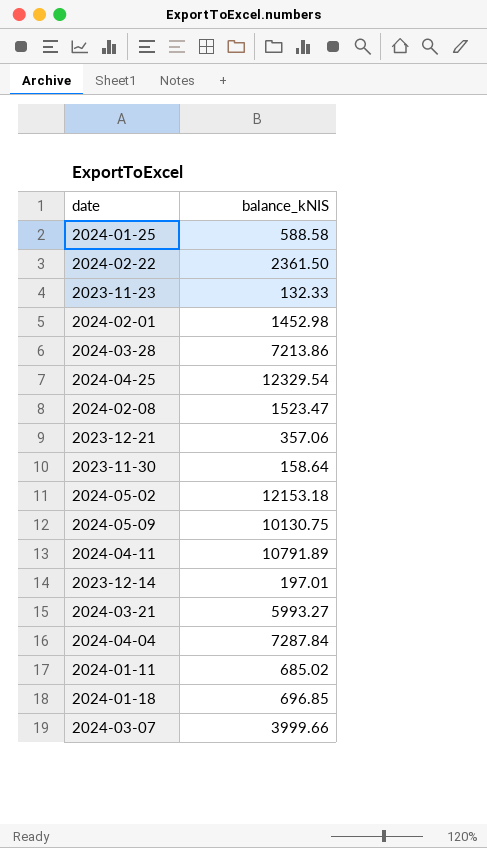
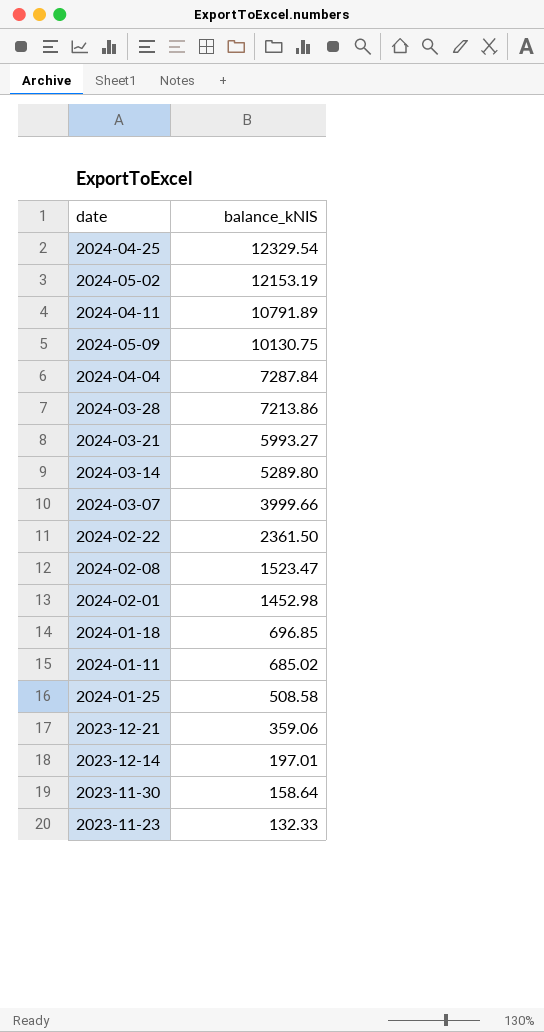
row order: none -> balance_kNIS descending
2024-05-02 | balance_kNIS: 12153.18 -> 12153.19
row 2024-03-14: none -> 5289.80
2024-01-25 | balance_kNIS: 588.58 -> 508.58
2023-12-21 | balance_kNIS: 357.06 -> 359.06

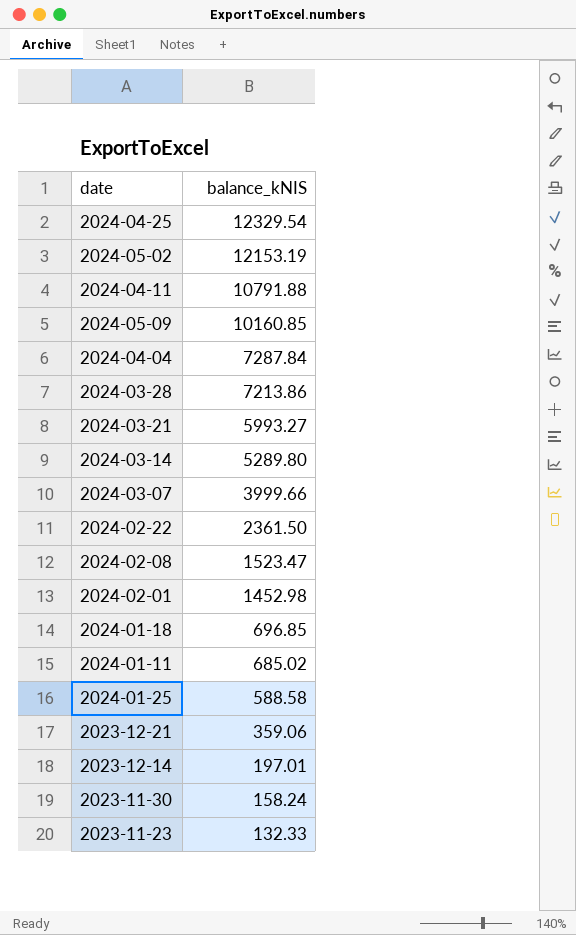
2024-04-11 | balance_kNIS: 10791.89 -> 10791.88
2024-05-09 | balance_kNIS: 10130.75 -> 10160.85
2024-01-25 | balance_kNIS: 508.58 -> 588.58
2023-11-30 | balance_kNIS: 158.64 -> 158.24

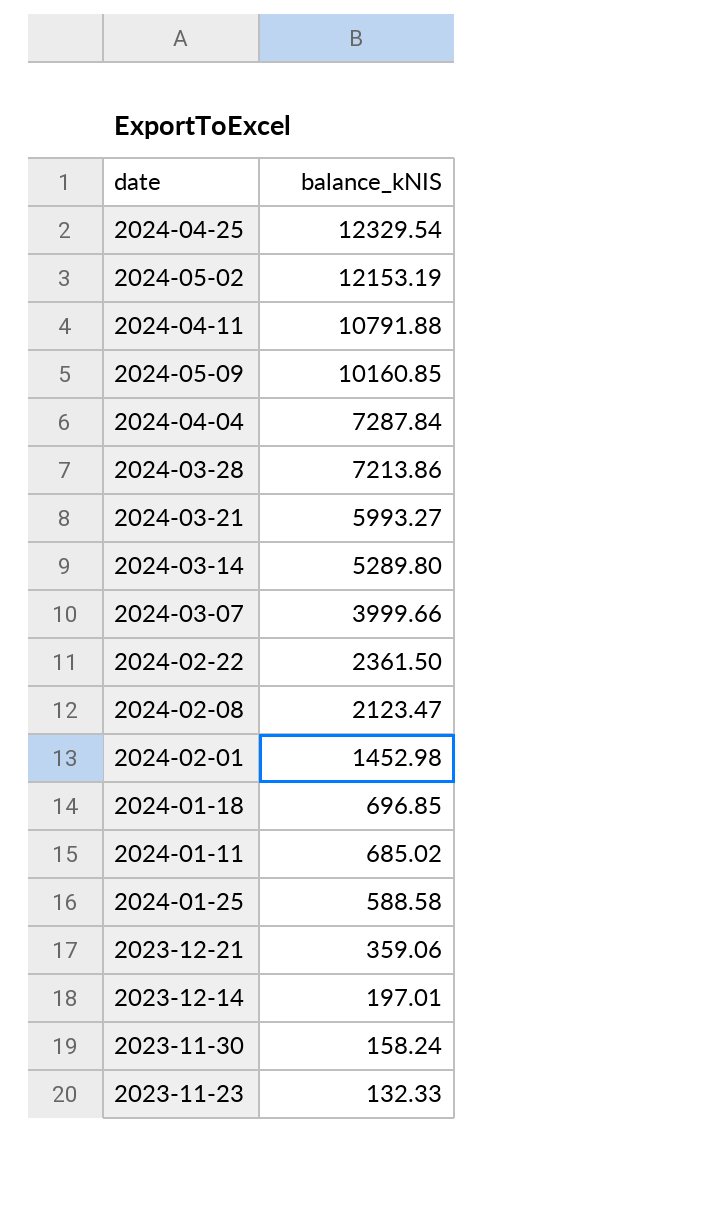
2024-02-08 | balance_kNIS: 1523.47 -> 2123.47

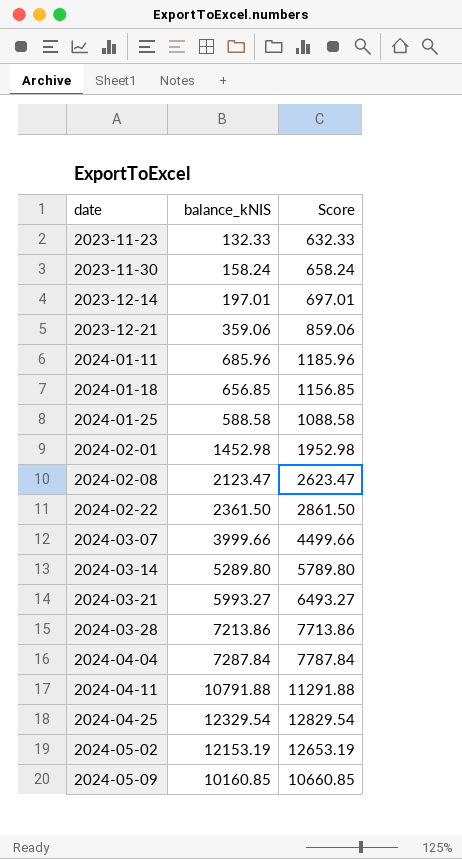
row order: balance_kNIS descending -> date ascending
column Score | formula: none -> [balance_kNIS] + 500
2024-01-11 | balance_kNIS: 685.02 -> 685.96
2024-01-18 | balance_kNIS: 696.85 -> 656.85

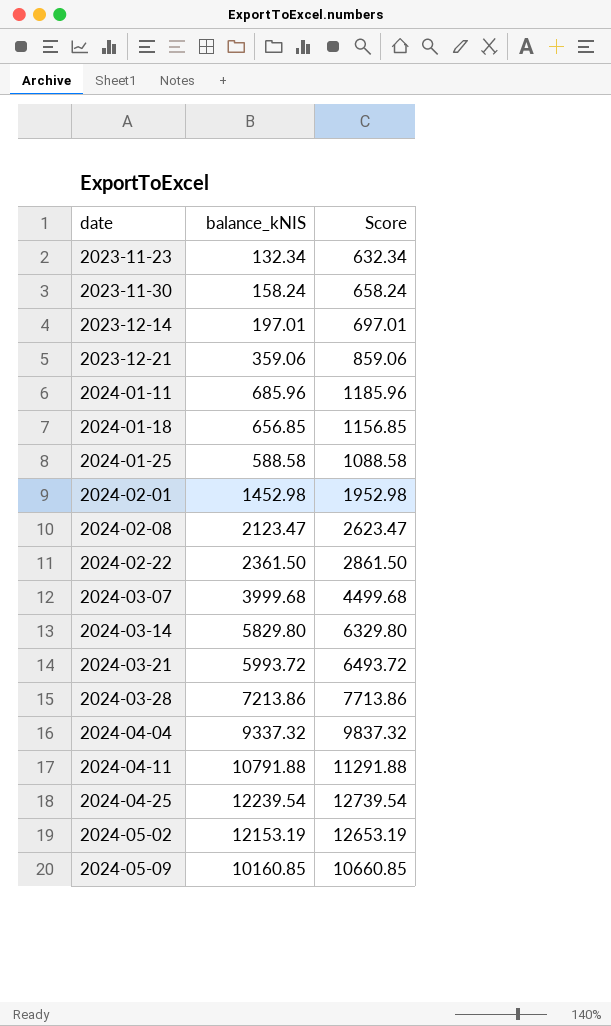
2023-11-23 | balance_kNIS: 132.33 -> 132.34
2023-11-23 | Score: 632.33 -> 632.34
2024-03-07 | balance_kNIS: 3999.66 -> 3999.68
2024-03-07 | Score: 4499.66 -> 4499.68
2024-03-14 | balance_kNIS: 5289.80 -> 5829.80
2024-03-14 | Score: 5789.80 -> 6329.80
2024-03-21 | balance_kNIS: 5993.27 -> 5993.72
2024-03-21 | Score: 6493.27 -> 6493.72
2024-04-04 | balance_kNIS: 7287.84 -> 9337.32
2024-04-04 | Score: 7787.84 -> 9837.32
2024-04-25 | balance_kNIS: 12329.54 -> 12239.54
2024-04-25 | Score: 12829.54 -> 12739.54

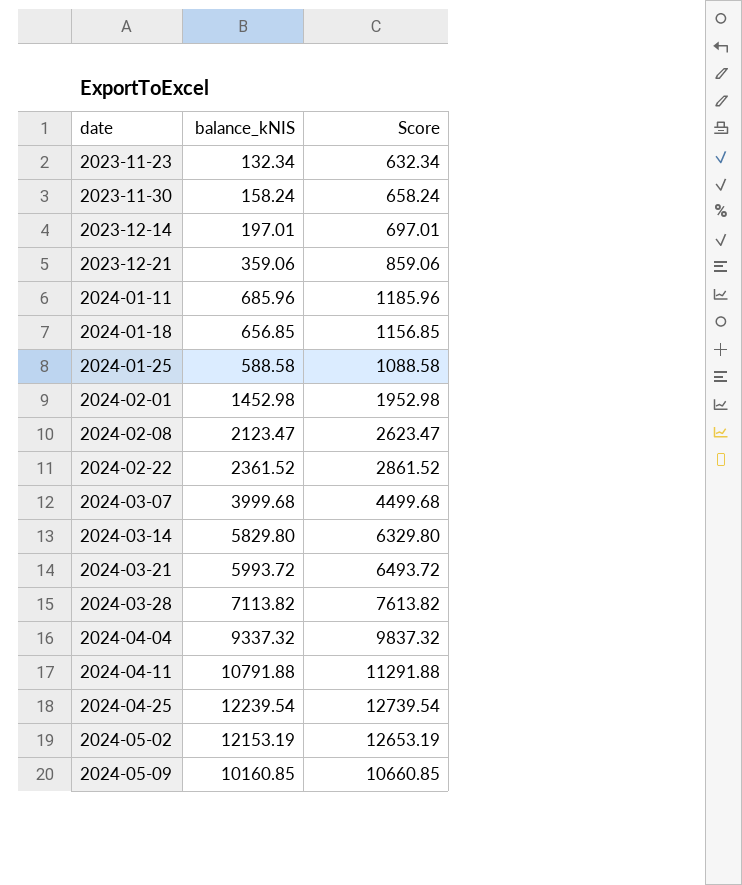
2024-02-22 | balance_kNIS: 2361.50 -> 2361.52
2024-02-22 | Score: 2861.50 -> 2861.52
2024-03-28 | balance_kNIS: 7213.86 -> 7113.82
2024-03-28 | Score: 7713.86 -> 7613.82

